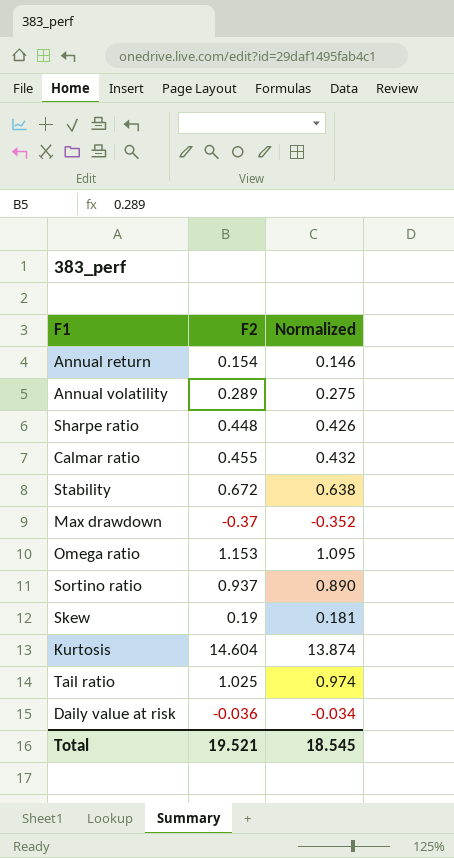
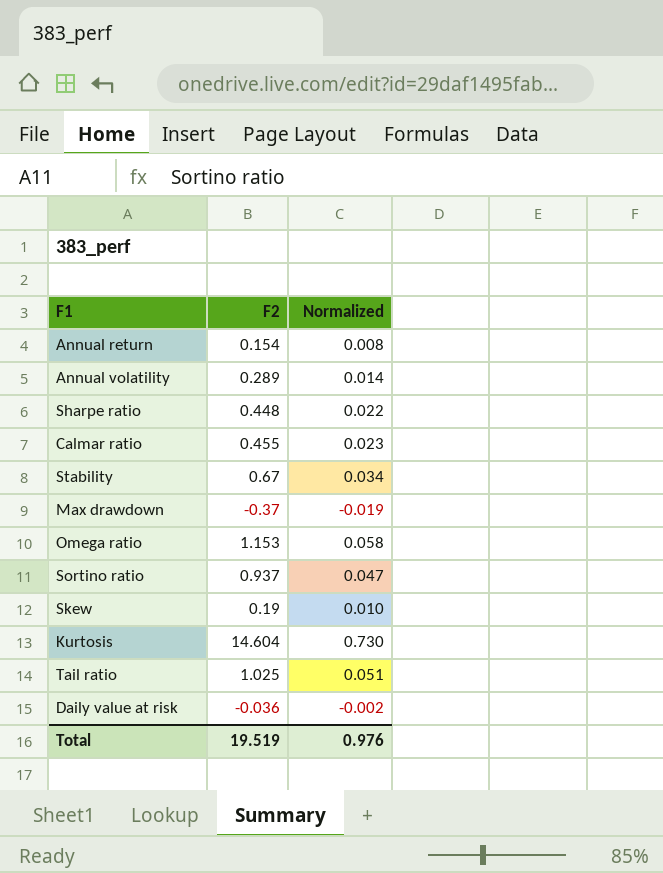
column Normalized | formula: [F2] * 0.95 -> [F2] * 0.05
Stability | F2: 0.672 -> 0.67
Total | F2: 19.521 -> 19.519
Total | Normalized: 18.545 -> 0.976

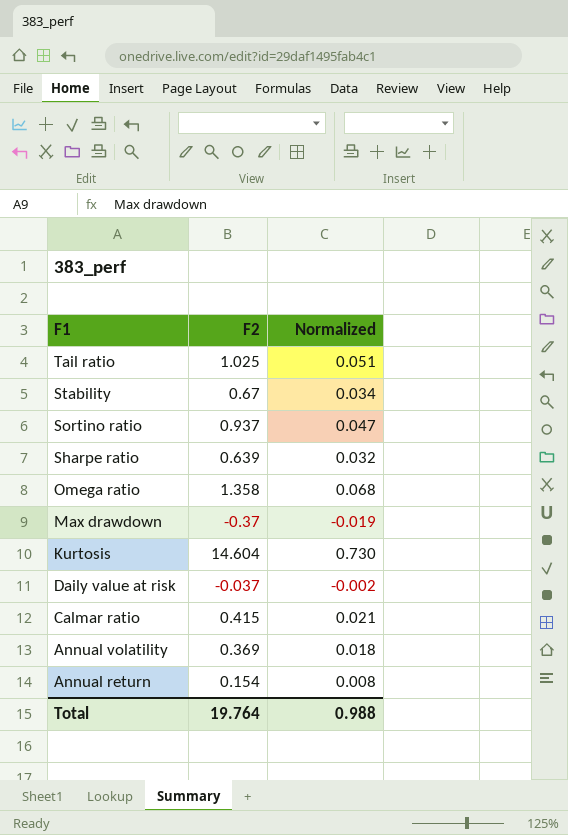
row order: none -> F1 descending
row Skew: 0.19 | 0.010 -> none
Sharpe ratio | F2: 0.448 -> 0.639
Sharpe ratio | Normalized: 0.022 -> 0.032
Omega ratio | F2: 1.153 -> 1.358
Omega ratio | Normalized: 0.058 -> 0.068
Daily value at risk | F2: -0.036 -> -0.037
Calmar ratio | F2: 0.455 -> 0.415
Calmar ratio | Normalized: 0.023 -> 0.021
Annual volatility | F2: 0.289 -> 0.369
Annual volatility | Normalized: 0.014 -> 0.018
Total | F2: 19.519 -> 19.764
Total | Normalized: 0.976 -> 0.988

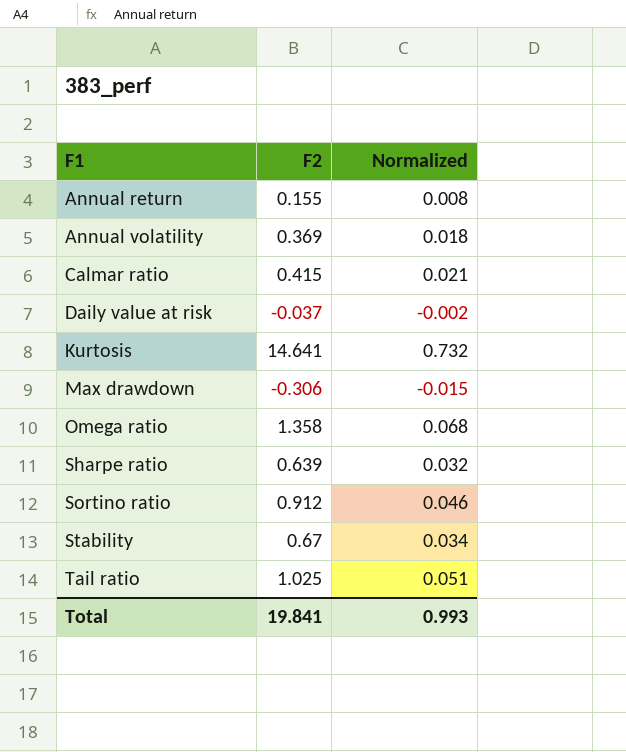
row order: F1 descending -> F1 ascending
Annual return | F2: 0.154 -> 0.155
Kurtosis | F2: 14.604 -> 14.641
Kurtosis | Normalized: 0.730 -> 0.732
Max drawdown | F2: -0.37 -> -0.306
Max drawdown | Normalized: -0.019 -> -0.015
Sortino ratio | F2: 0.937 -> 0.912
Sortino ratio | Normalized: 0.047 -> 0.046
Total | F2: 19.764 -> 19.841
Total | Normalized: 0.988 -> 0.993

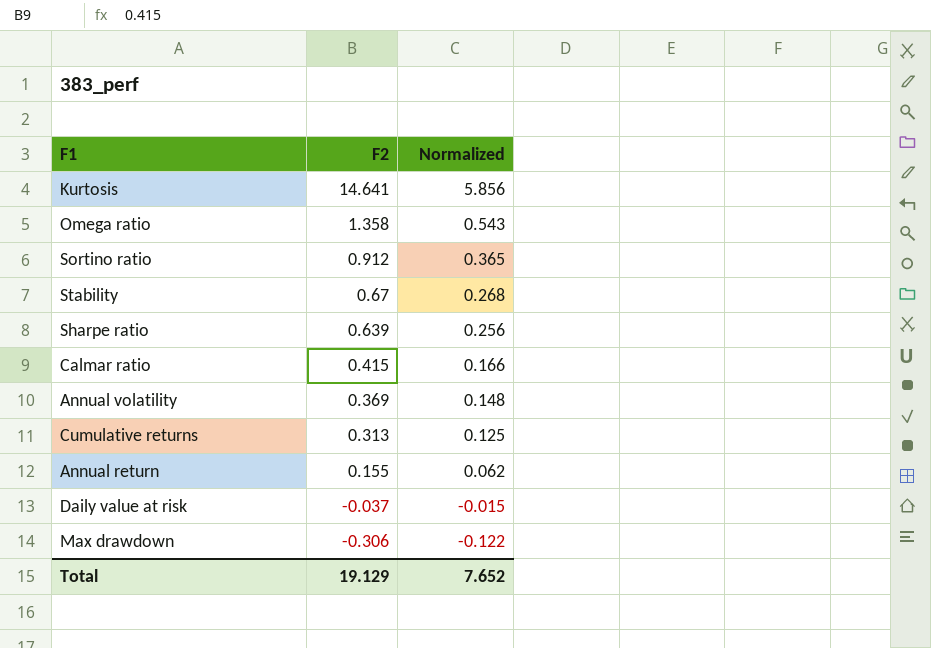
row order: F1 ascending -> F2 descending
column Normalized | formula: [F2] * 0.05 -> [F2] * 0.4
row Tail ratio: 1.025 | 0.051 -> none
row Cumulative returns: none -> 0.313 | 0.125
Total | F2: 19.841 -> 19.129
Total | Normalized: 0.993 -> 7.652

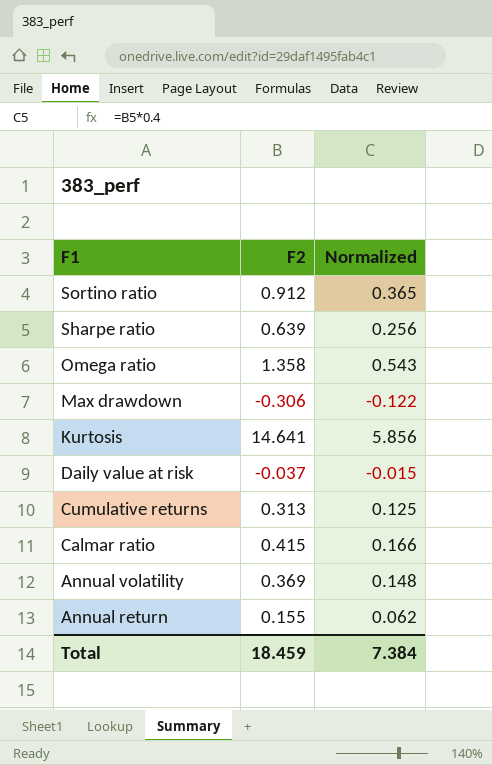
row order: F2 descending -> F1 descending
row Stability: 0.67 | 0.268 -> none
Total | F2: 19.129 -> 18.459
Total | Normalized: 7.652 -> 7.384

